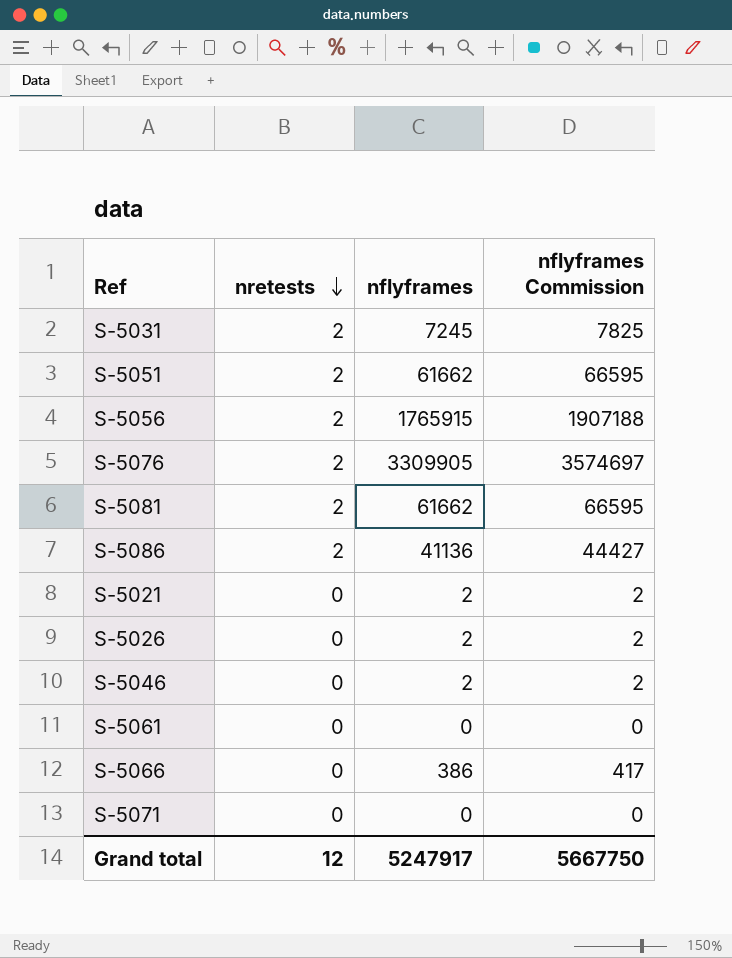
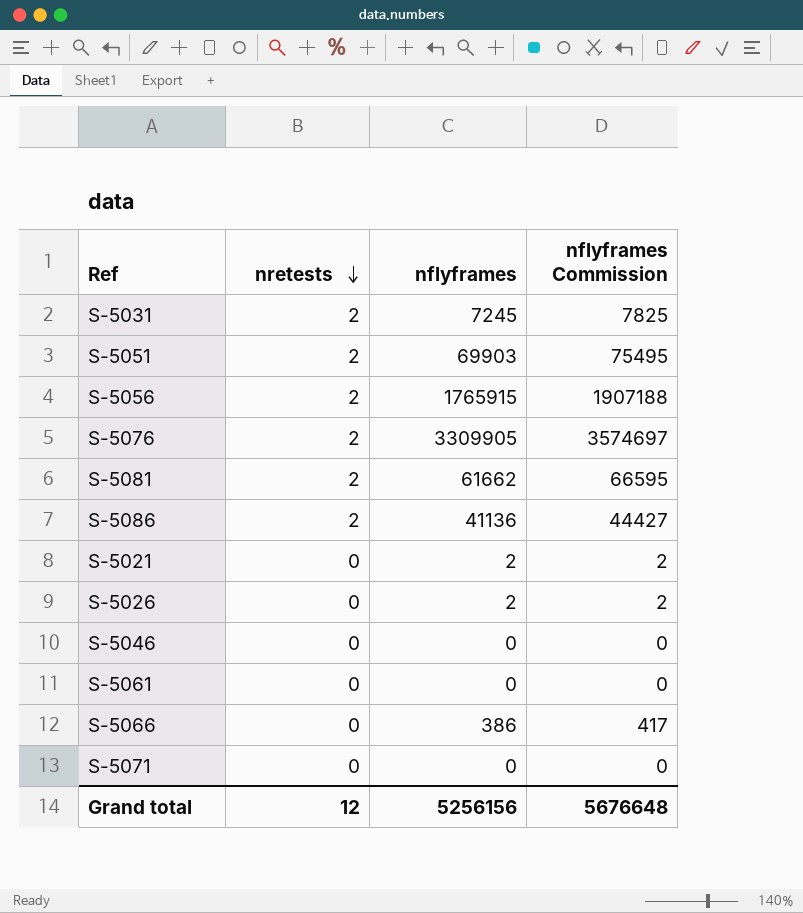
S-5051 | nflyframes: 61662 -> 69903
S-5051 | nflyframes Commission: 66595 -> 75495
S-5046 | nflyframes: 2 -> 0
S-5046 | nflyframes Commission: 2 -> 0
Grand total | nflyframes: 5247917 -> 5256156
Grand total | nflyframes Commission: 5667750 -> 5676648

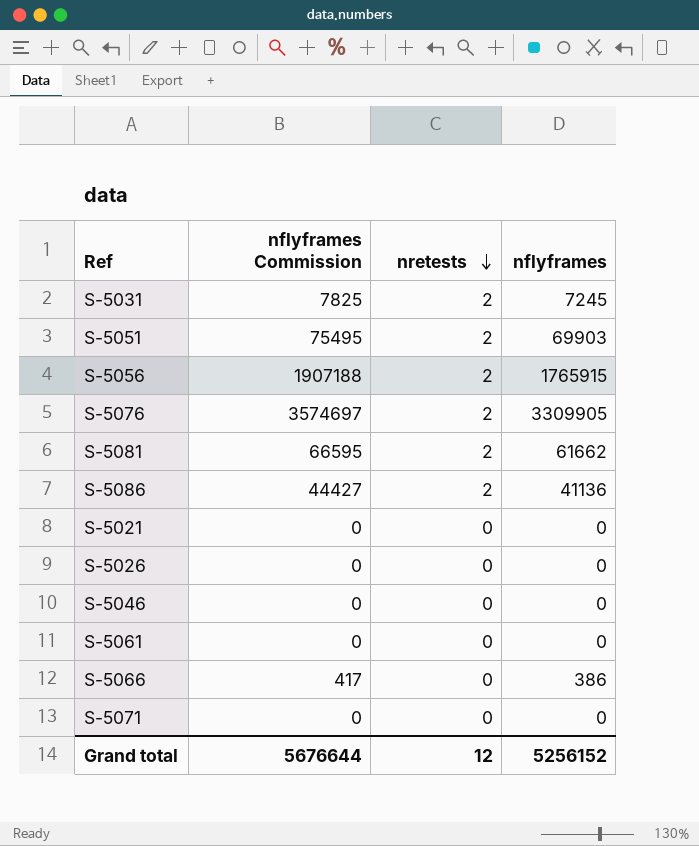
column nflyframes Commission | position: 4 -> 2
S-5021 | nflyframes Commission: 2 -> 0
S-5021 | nflyframes: 2 -> 0
S-5026 | nflyframes Commission: 2 -> 0
S-5026 | nflyframes: 2 -> 0
Grand total | nflyframes Commission: 5676648 -> 5676644
Grand total | nflyframes: 5256156 -> 5256152

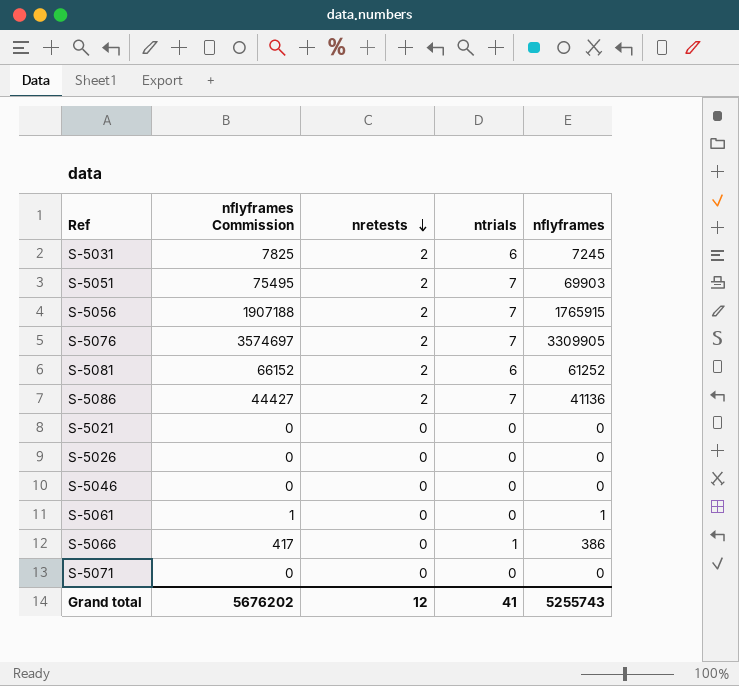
column ntrials | position: none -> 4
S-5081 | nflyframes Commission: 66595 -> 66152
S-5081 | nflyframes: 61662 -> 61252
S-5061 | nflyframes Commission: 0 -> 1
S-5061 | nflyframes: 0 -> 1
Grand total | nflyframes Commission: 5676644 -> 5676202
Grand total | nflyframes: 5256152 -> 5255743

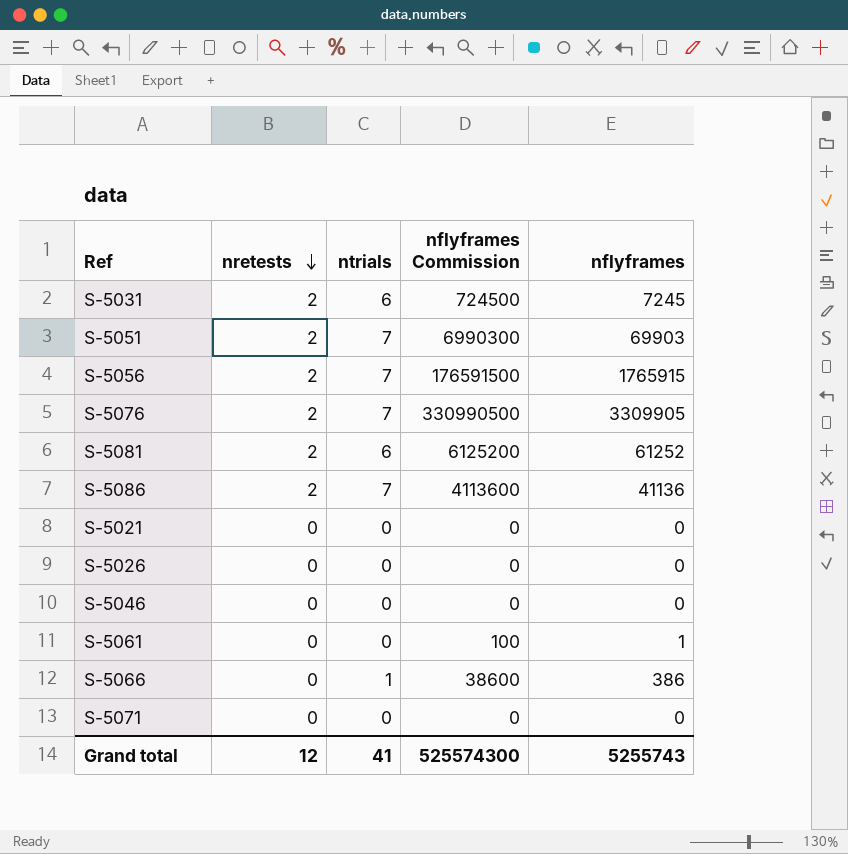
column nflyframes Commission | formula: [nflyframes] * 1.08 -> [nflyframes] * 100
column nflyframes Commission | position: 2 -> 4
Grand total | nflyframes Commission: 5676202 -> 525574300

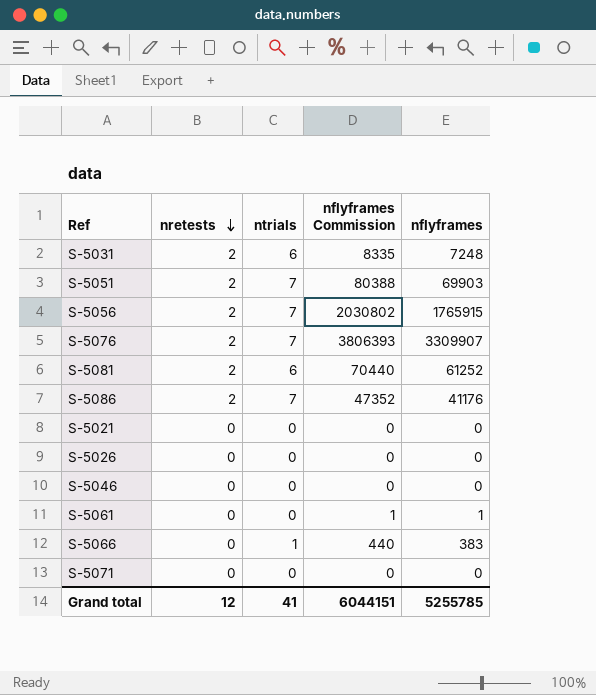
column nflyframes Commission | formula: [nflyframes] * 100 -> [nflyframes] * 1.15
S-5031 | nflyframes: 7245 -> 7248
S-5076 | nflyframes: 3309905 -> 3309907
S-5086 | nflyframes: 41136 -> 41176
S-5066 | nflyframes: 386 -> 383
Grand total | nflyframes Commission: 525574300 -> 6044151
Grand total | nflyframes: 5255743 -> 5255785

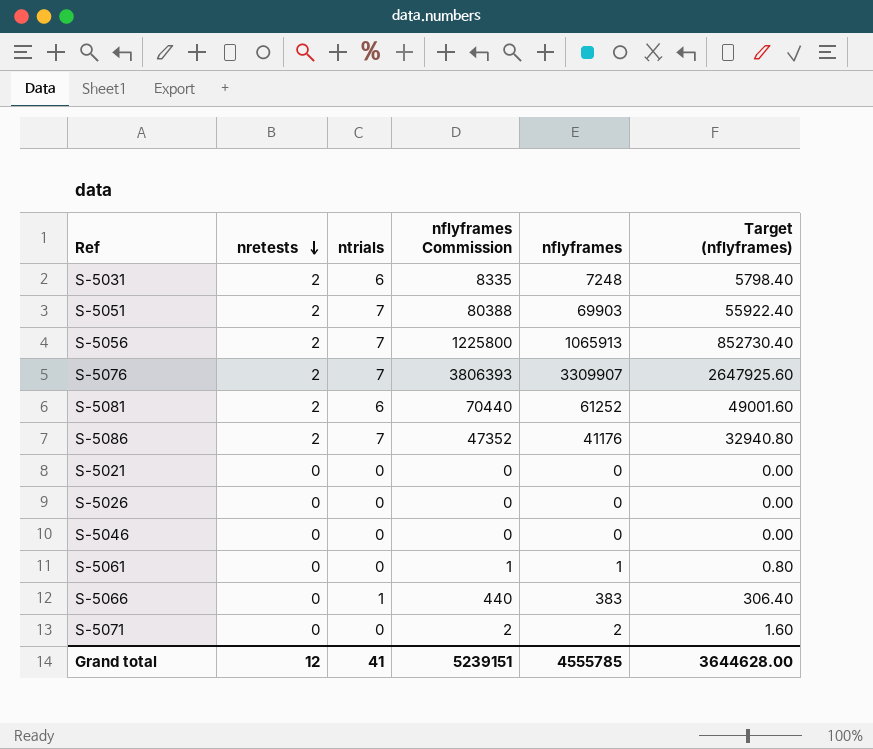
column Target (nflyframes) | formula: none -> [nflyframes] * 0.8
S-5056 | nflyframes Commission: 2030802 -> 1225800
S-5056 | nflyframes: 1765915 -> 1065913
S-5071 | nflyframes Commission: 0 -> 2
S-5071 | nflyframes: 0 -> 2
Grand total | nflyframes Commission: 6044151 -> 5239151
Grand total | nflyframes: 5255785 -> 4555785

